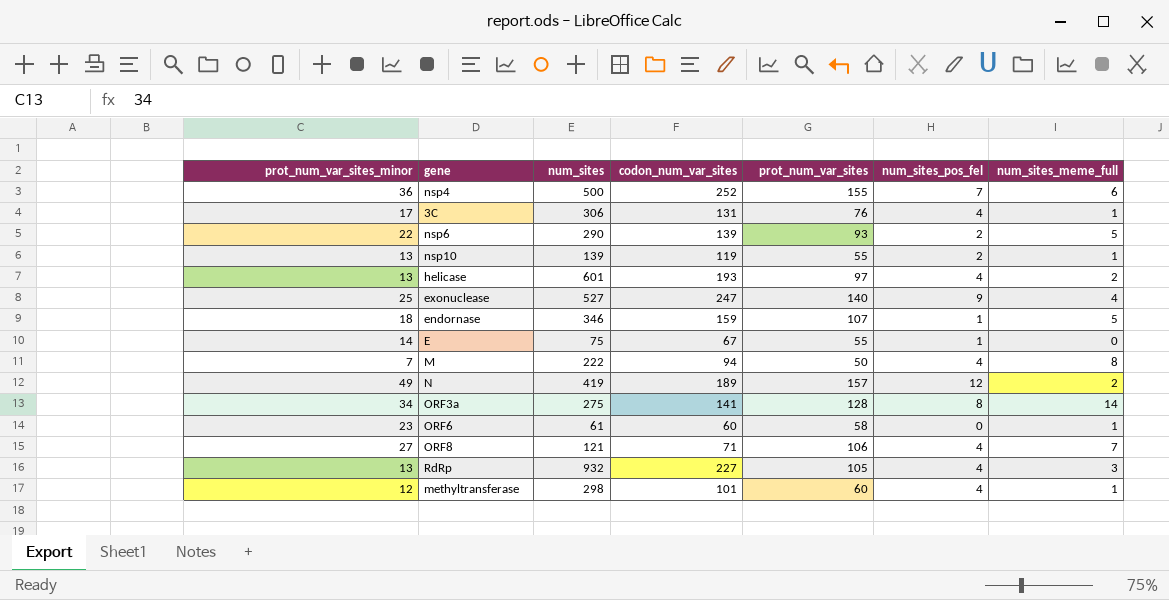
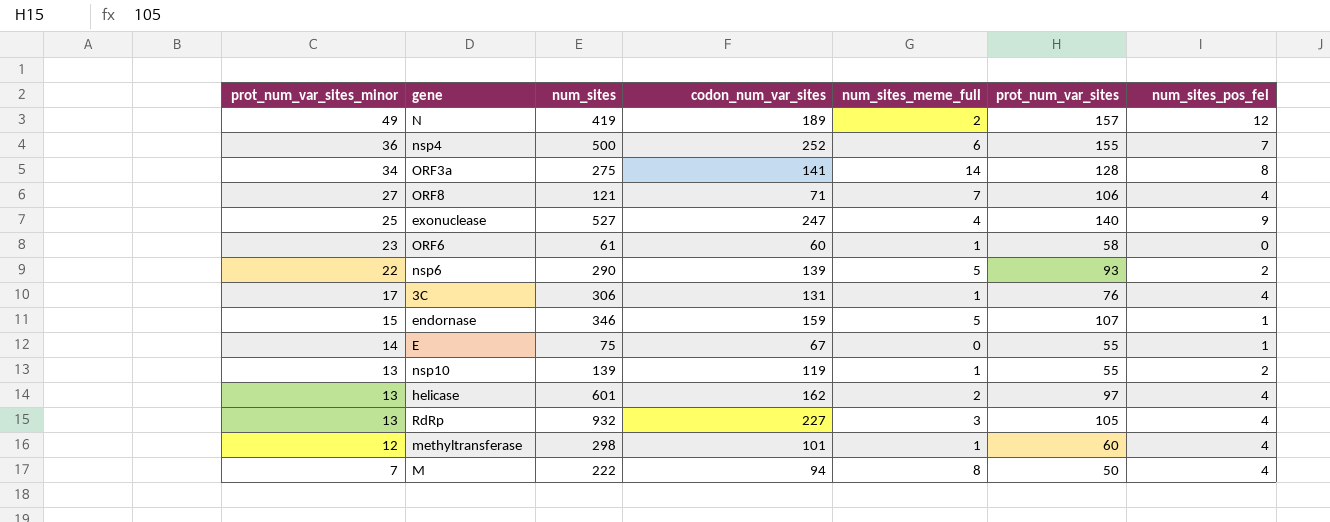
row order: none -> prot_num_var_sites_minor descending
column num_sites_meme_full | position: 7 -> 5
endornase | prot_num_var_sites_minor: 18 -> 15
helicase | codon_num_var_sites: 193 -> 162

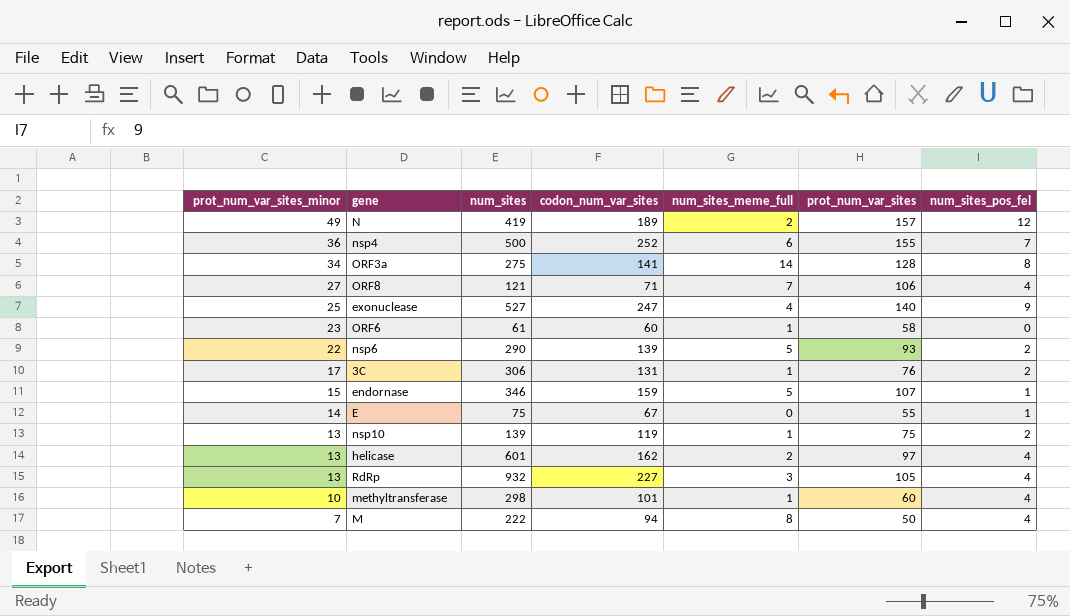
3C | num_sites_pos_fel: 4 -> 2
nsp10 | prot_num_var_sites: 55 -> 75
methyltransferase | prot_num_var_sites_minor: 12 -> 10

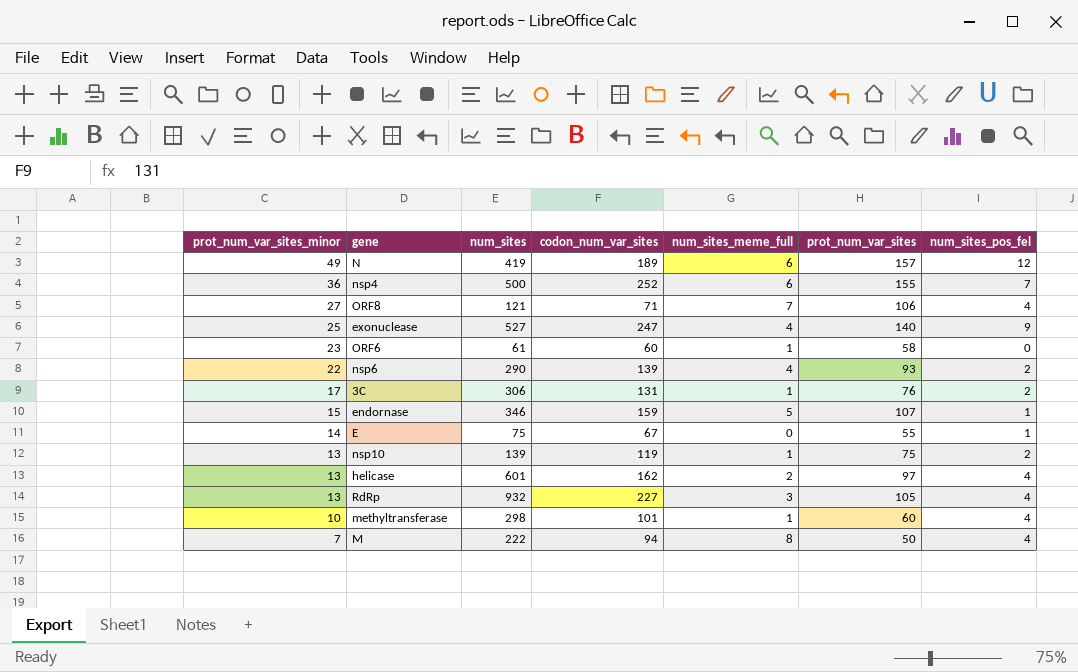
row ORF3a: 34 | 275 | 141 | 14 | 128 | 8 -> none
N | num_sites_meme_full: 2 -> 6
nsp6 | num_sites_meme_full: 5 -> 4

